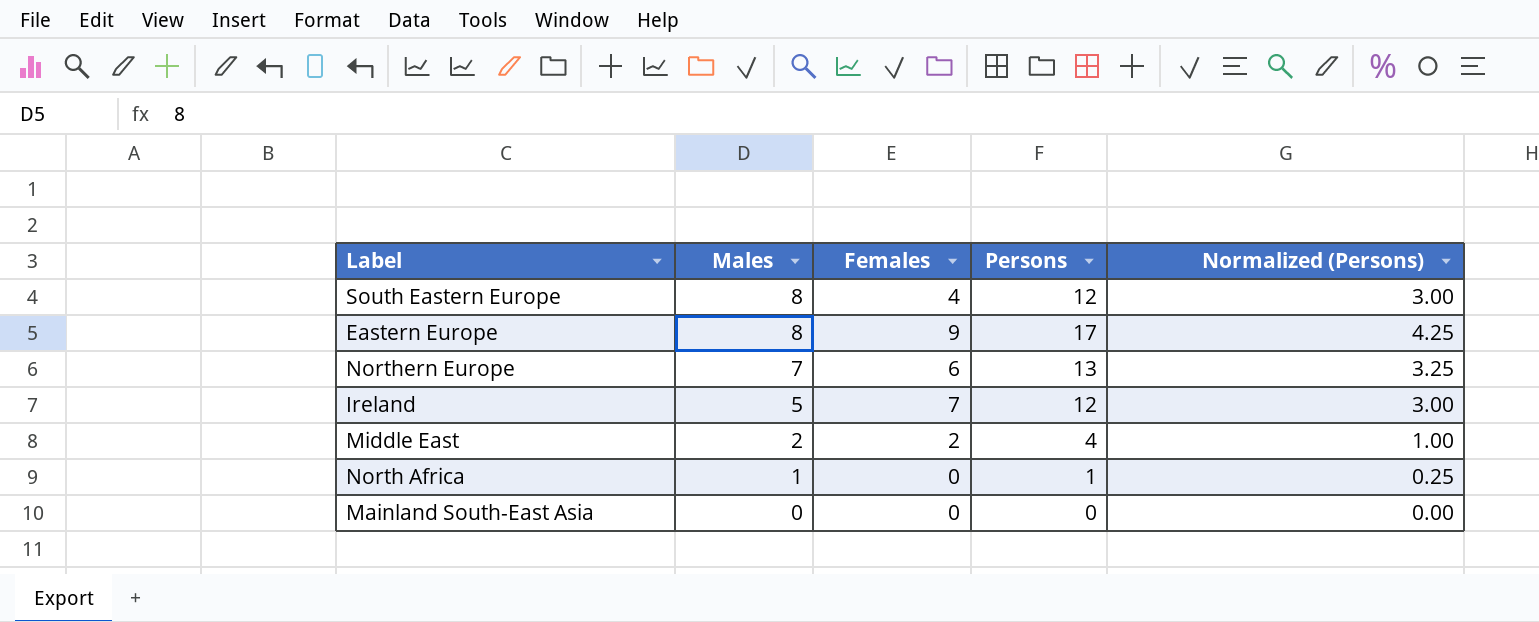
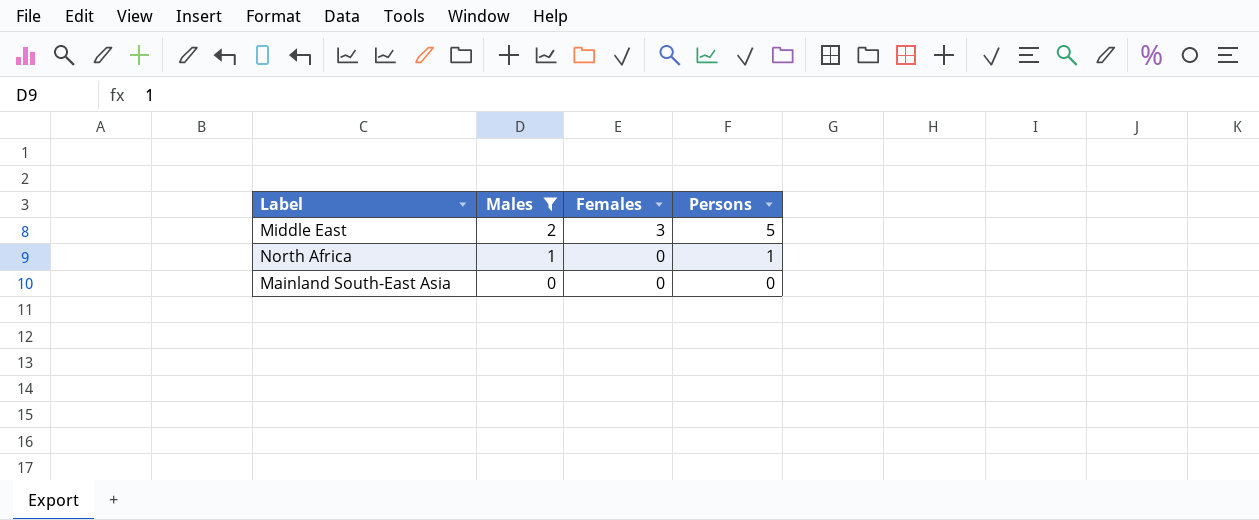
filter: none -> Males <= 2
column Normalized (Persons) | formula: [Persons] * 0.25 -> none
Middle East | Females: 2 -> 3
Middle East | Persons: 4 -> 5

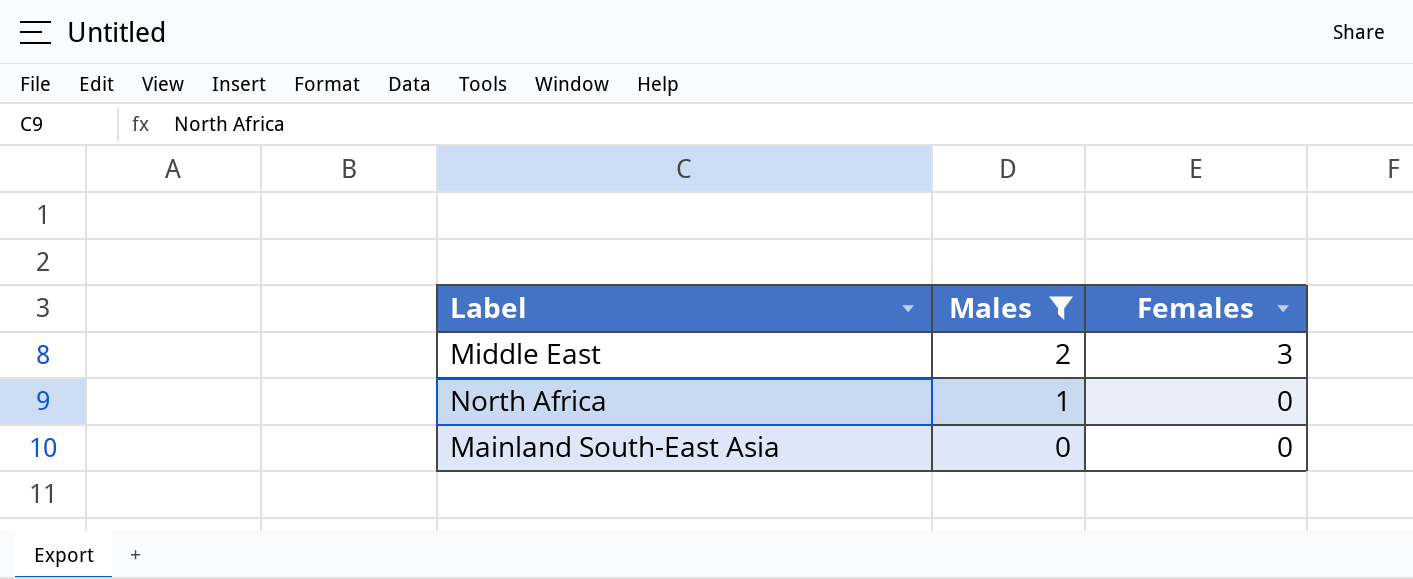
column Persons | formula: [Males] + [Females] -> none

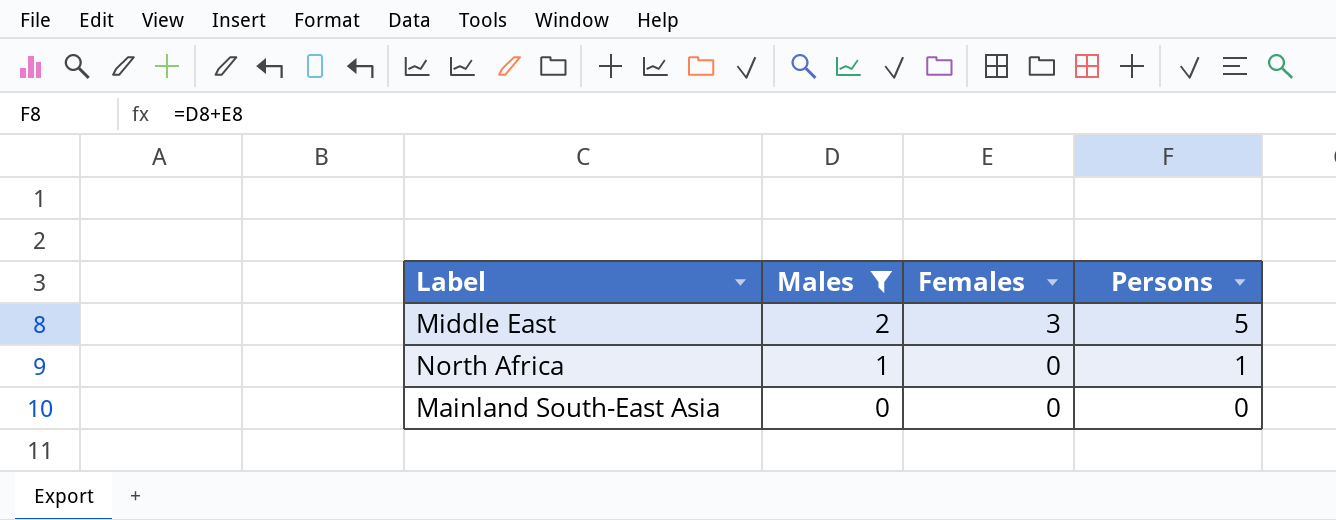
column Persons | formula: none -> [Males] + [Females]

